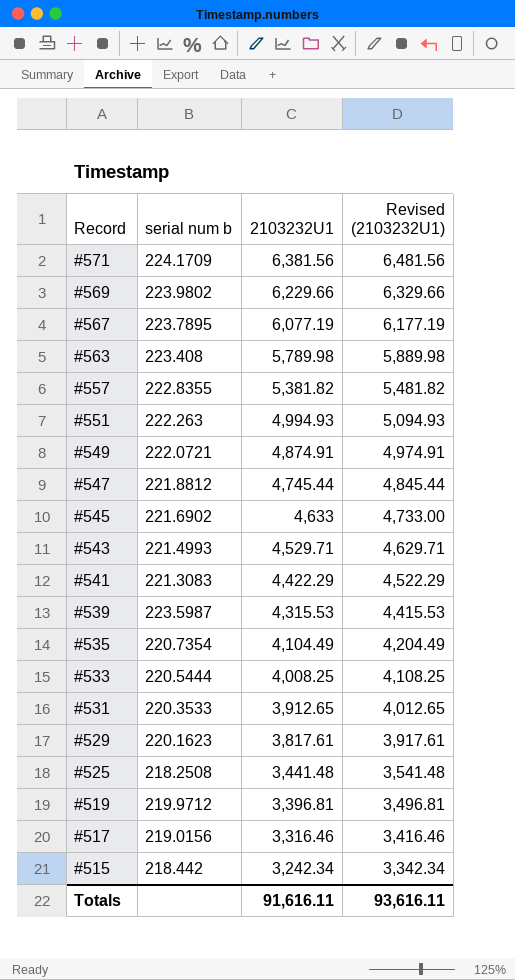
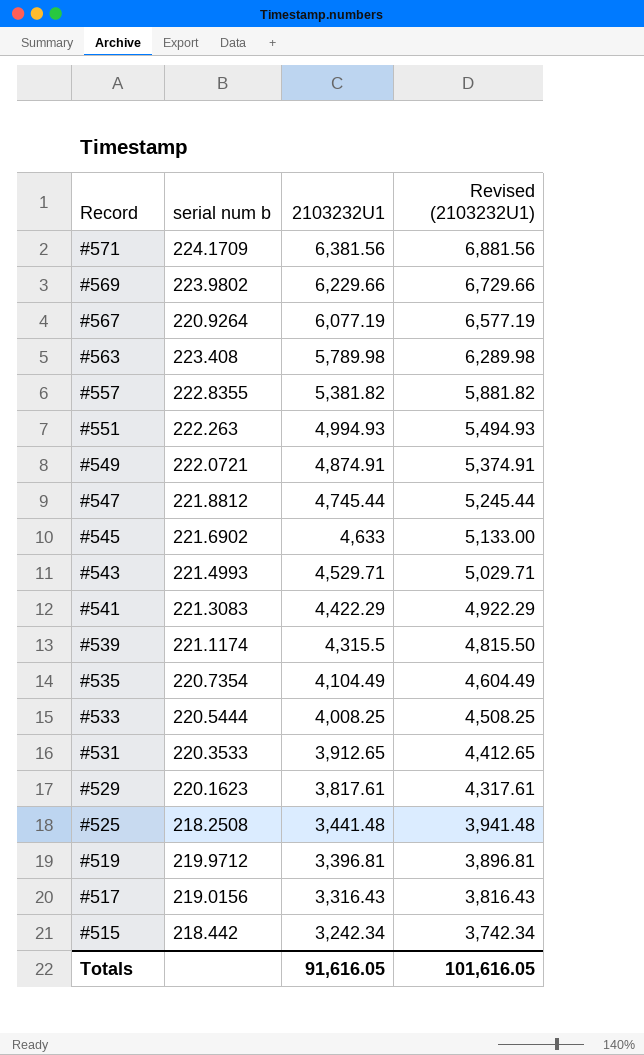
column Revised (2103232U1) | formula: [2103232U1] + 100 -> [2103232U1] + 500
#567 | serial num b: 223.7895 -> 220.9264
#539 | serial num b: 223.5987 -> 221.1174
#539 | 2103232U1: 4,315.53 -> 4,315.5
#517 | 2103232U1: 3,316.46 -> 3,316.43
Totals | 2103232U1: 91,616.11 -> 91,616.05
Totals | Revised (2103232U1): 93,616.11 -> 101,616.05

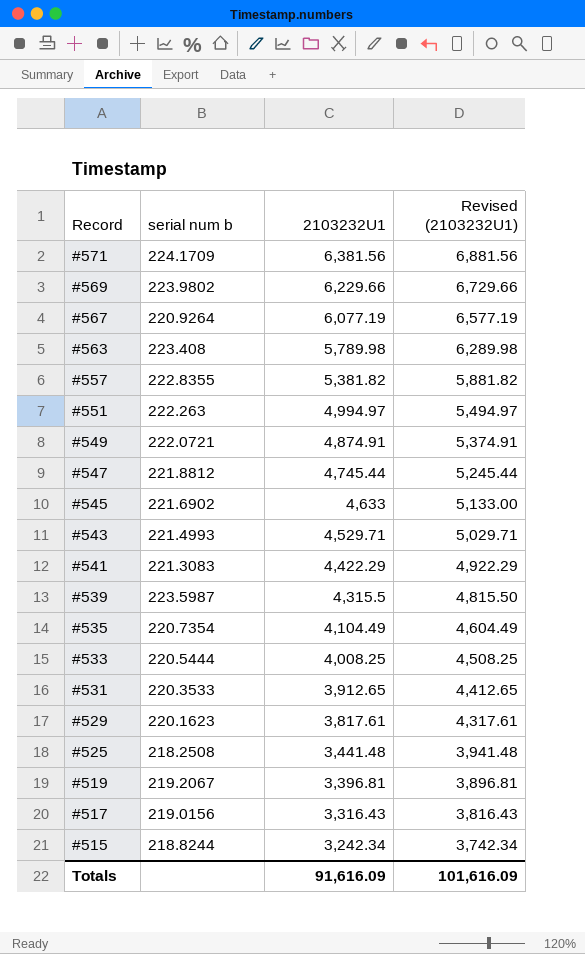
#551 | 2103232U1: 4,994.93 -> 4,994.97
#551 | Revised (2103232U1): 5,494.93 -> 5,494.97
#539 | serial num b: 221.1174 -> 223.5987
#519 | serial num b: 219.9712 -> 219.2067
#515 | serial num b: 218.442 -> 218.8244
Totals | 2103232U1: 91,616.05 -> 91,616.09
Totals | Revised (2103232U1): 101,616.05 -> 101,616.09

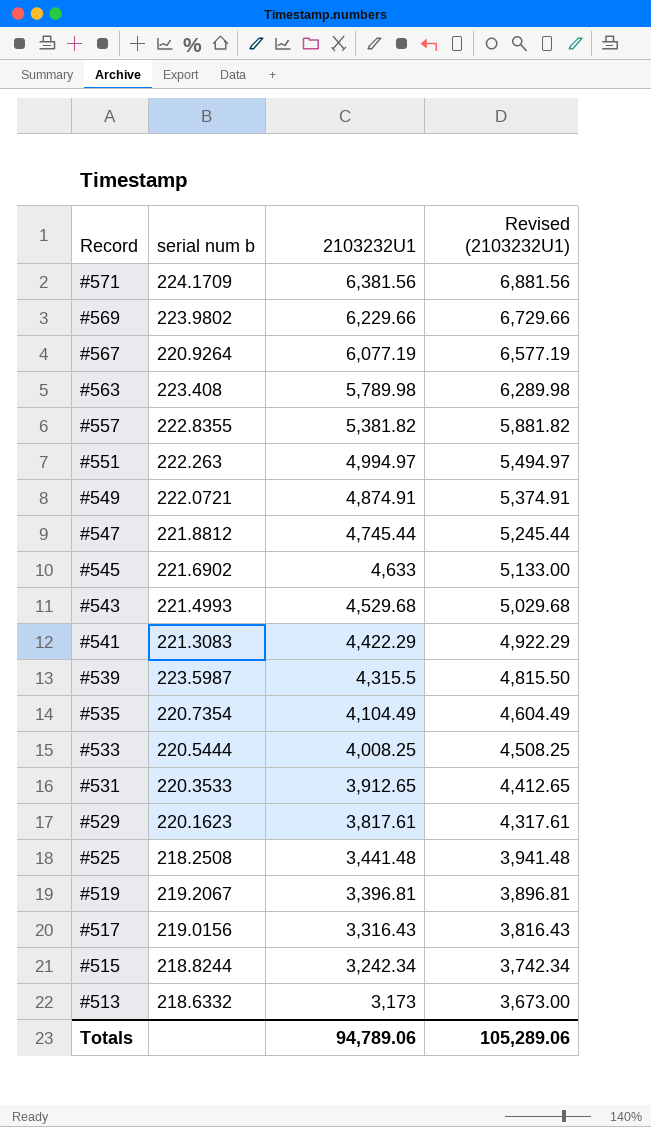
#543 | 2103232U1: 4,529.71 -> 4,529.68
#543 | Revised (2103232U1): 5,029.71 -> 5,029.68
row #513: none -> 218.6332 | 3,173 | 3,673.00
Totals | 2103232U1: 91,616.09 -> 94,789.06
Totals | Revised (2103232U1): 101,616.09 -> 105,289.06

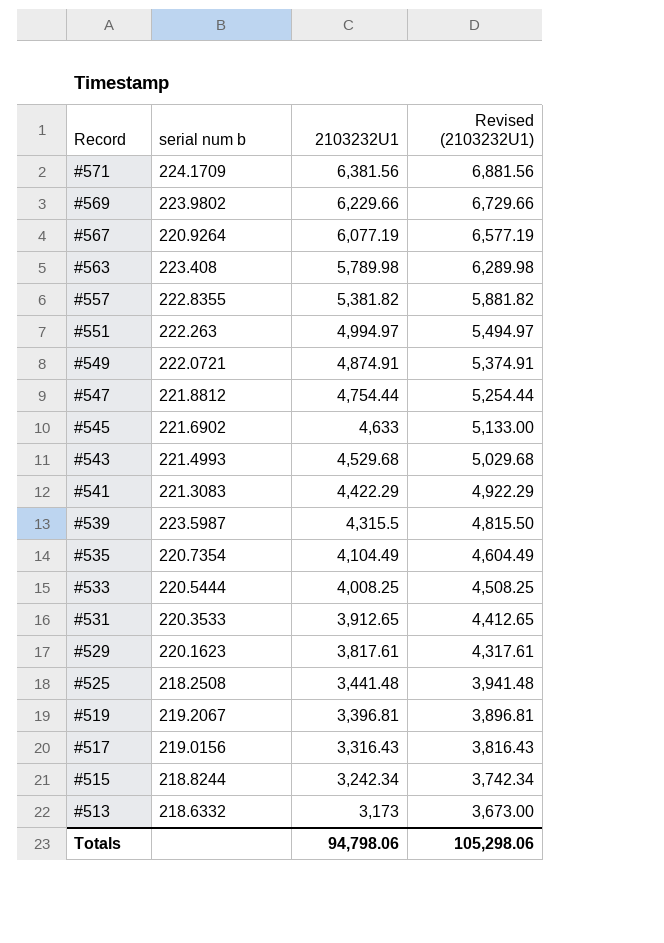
#547 | 2103232U1: 4,745.44 -> 4,754.44
#547 | Revised (2103232U1): 5,245.44 -> 5,254.44
Totals | 2103232U1: 94,789.06 -> 94,798.06
Totals | Revised (2103232U1): 105,289.06 -> 105,298.06

